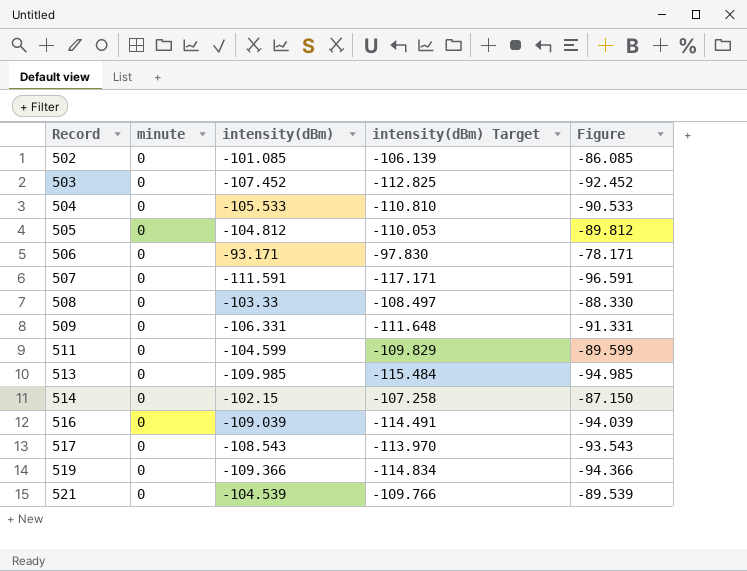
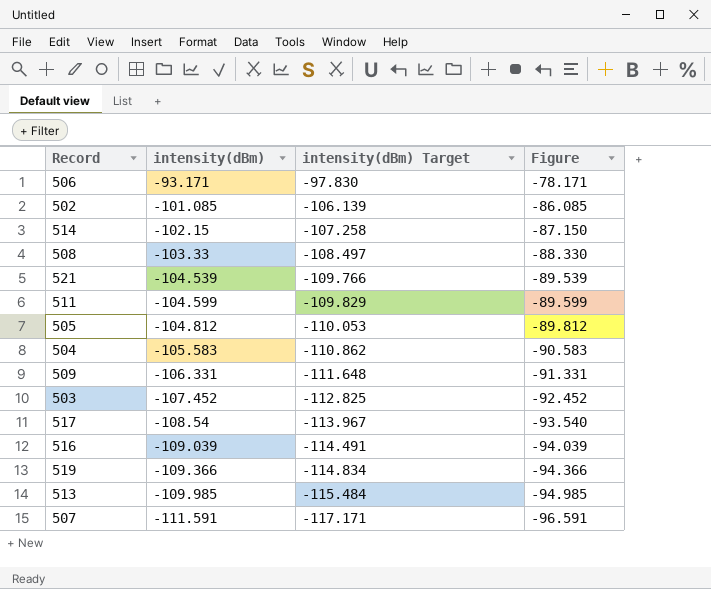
row order: Record ascending -> intensity(dBm) descending
column minute | position: 2 -> none
504 | intensity(dBm): -105.533 -> -105.583
504 | intensity(dBm) Target: -110.810 -> -110.862
504 | Figure: -90.533 -> -90.583
517 | intensity(dBm): -108.543 -> -108.54
517 | intensity(dBm) Target: -113.970 -> -113.967
517 | Figure: -93.543 -> -93.540

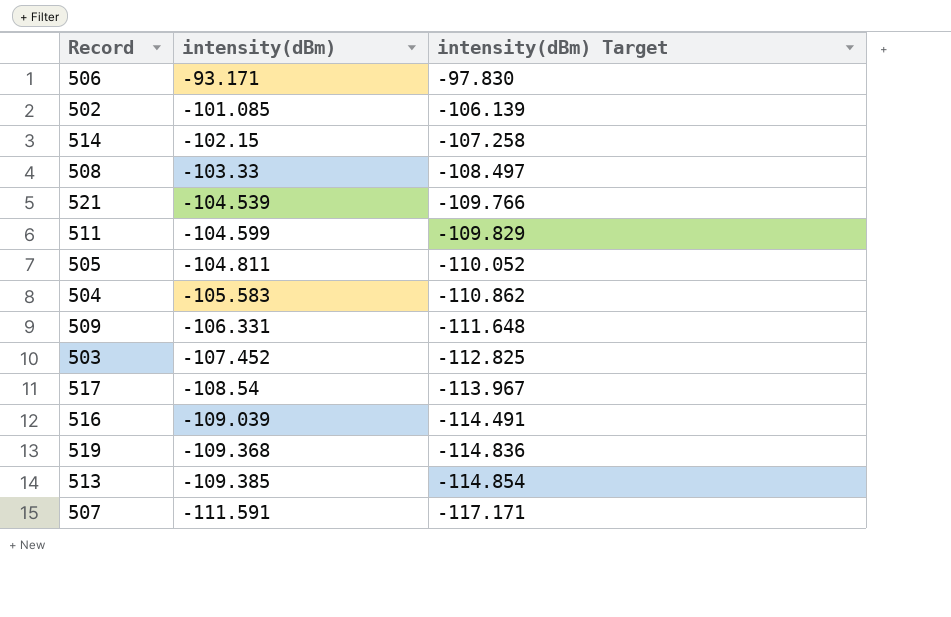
column Figure | formula: [intensity(dBm)] + 15 -> none
505 | intensity(dBm): -104.812 -> -104.811
505 | intensity(dBm) Target: -110.053 -> -110.052
519 | intensity(dBm): -109.366 -> -109.368
519 | intensity(dBm) Target: -114.834 -> -114.836
513 | intensity(dBm): -109.985 -> -109.385
513 | intensity(dBm) Target: -115.484 -> -114.854

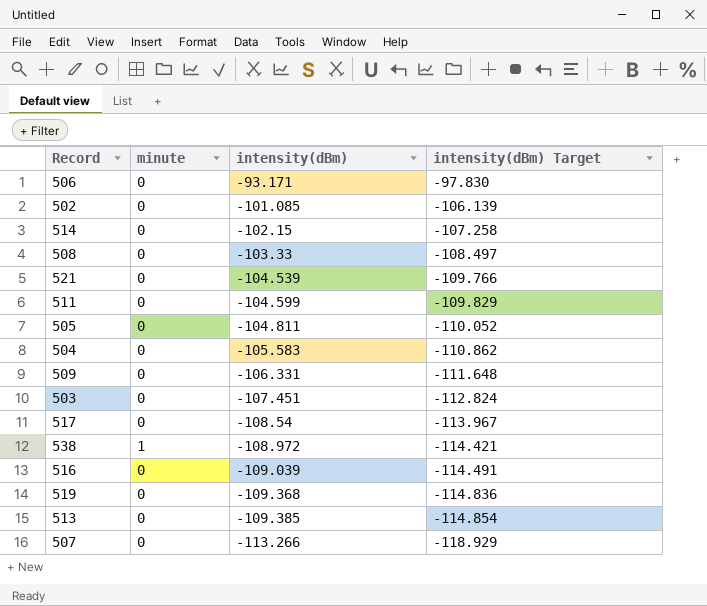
column minute | position: none -> 2
503 | intensity(dBm): -107.452 -> -107.451
503 | intensity(dBm) Target: -112.825 -> -112.824
row 538: none -> 1 | -108.972 | -114.421
507 | intensity(dBm): -111.591 -> -113.266
507 | intensity(dBm) Target: -117.171 -> -118.929

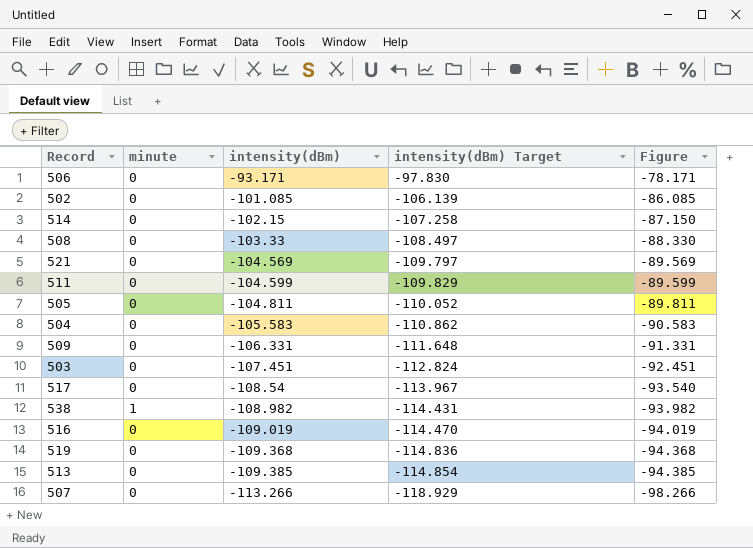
column Figure | formula: none -> [intensity(dBm)] + 15
521 | intensity(dBm): -104.539 -> -104.569
521 | intensity(dBm) Target: -109.766 -> -109.797
538 | intensity(dBm): -108.972 -> -108.982
538 | intensity(dBm) Target: -114.421 -> -114.431
516 | intensity(dBm): -109.039 -> -109.019
516 | intensity(dBm) Target: -114.491 -> -114.470

